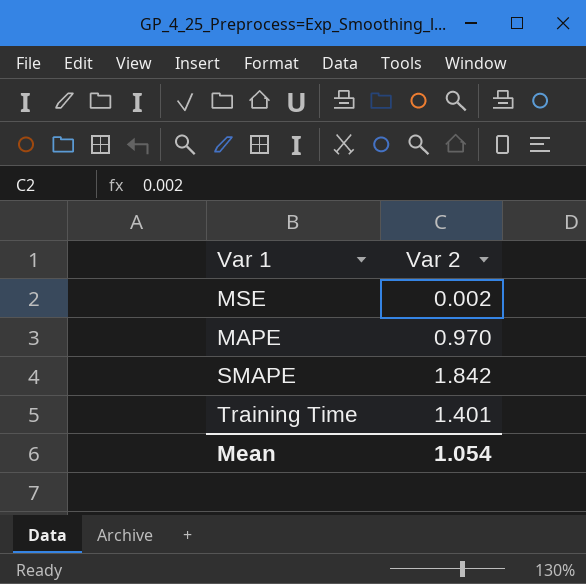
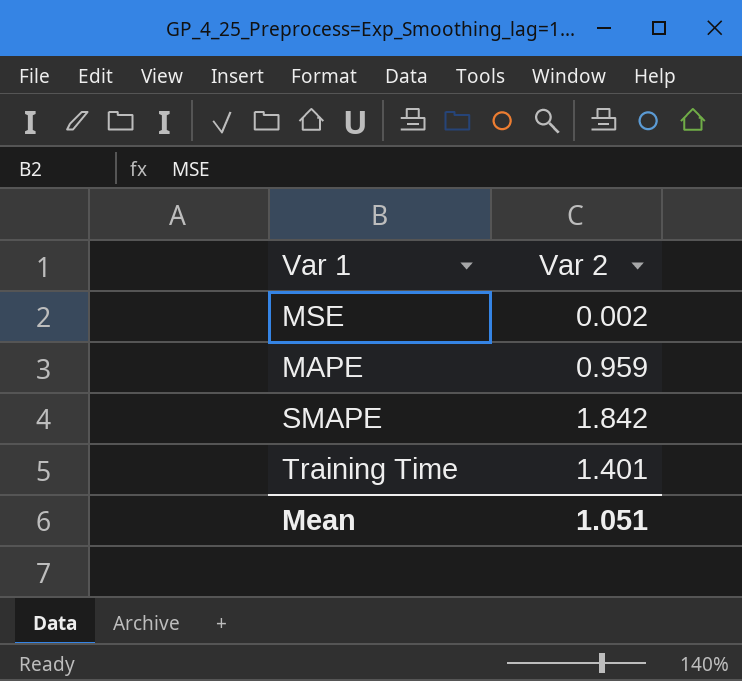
MAPE | Var 2: 0.970 -> 0.959
Mean | Var 2: 1.054 -> 1.051

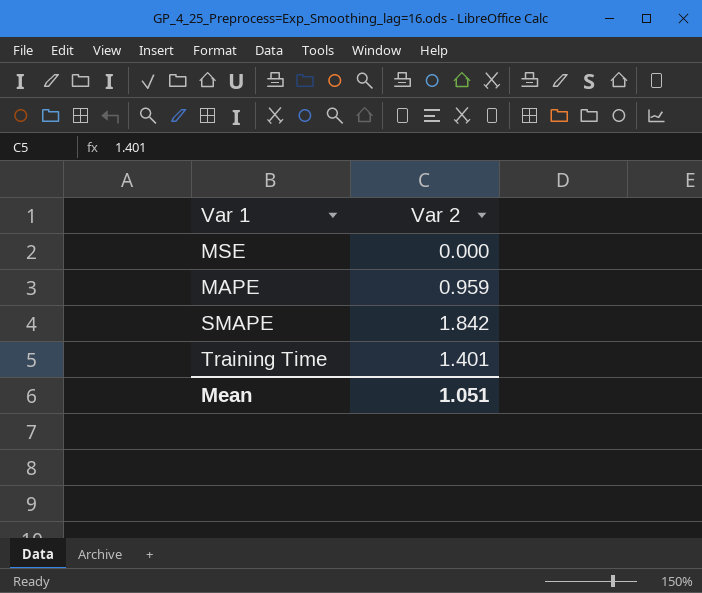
MSE | Var 2: 0.002 -> 0.000

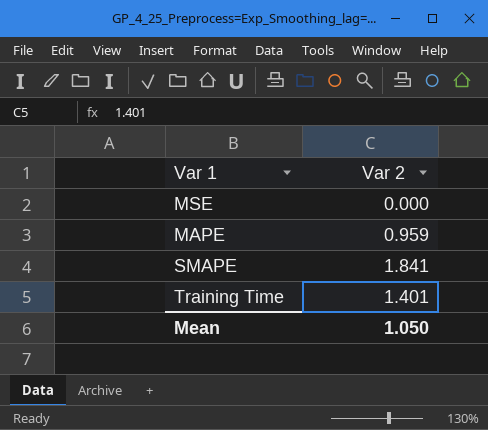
SMAPE | Var 2: 1.842 -> 1.841
Mean | Var 2: 1.051 -> 1.050

